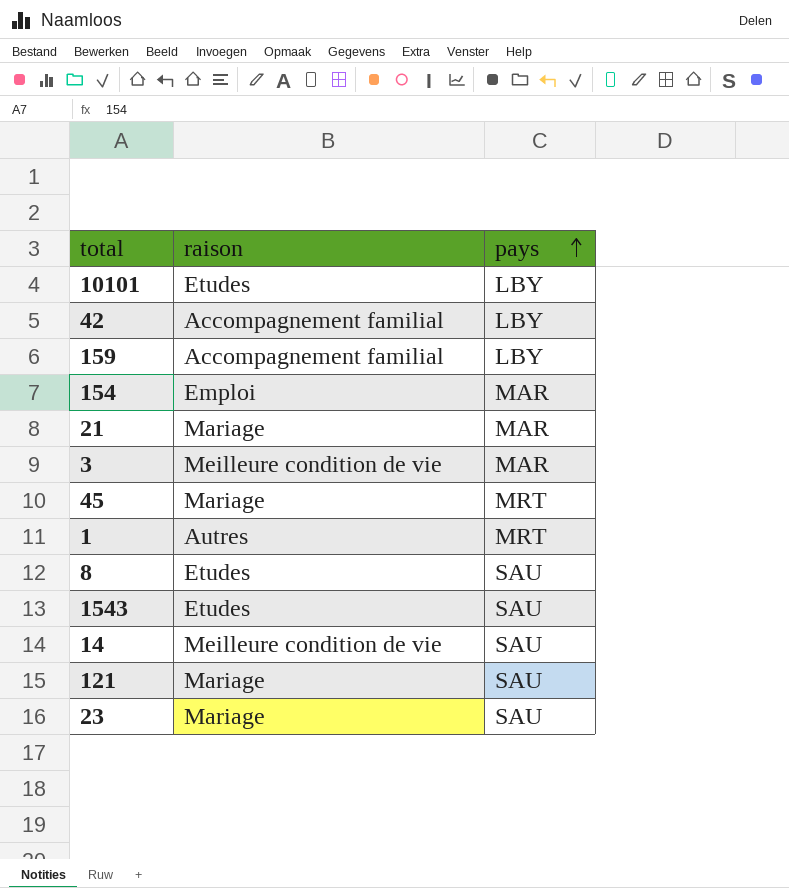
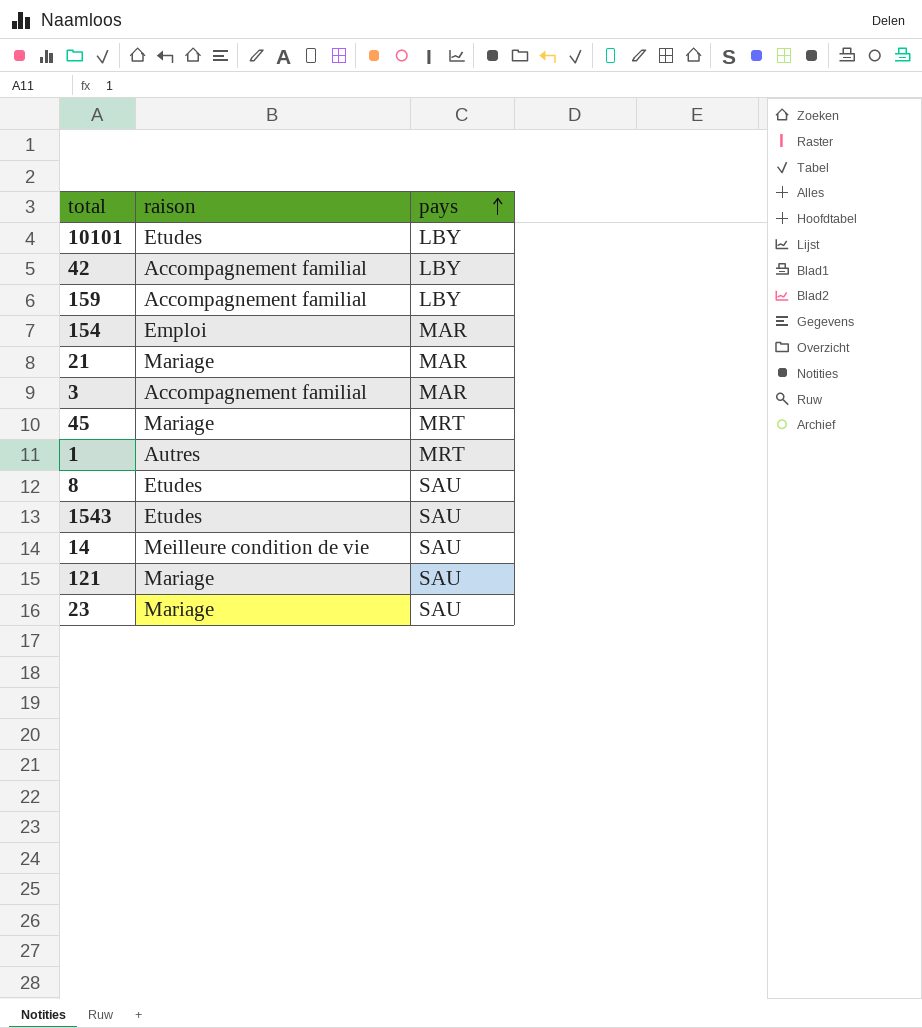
3 | raison: Meilleure condition de vie -> Accompagnement familial

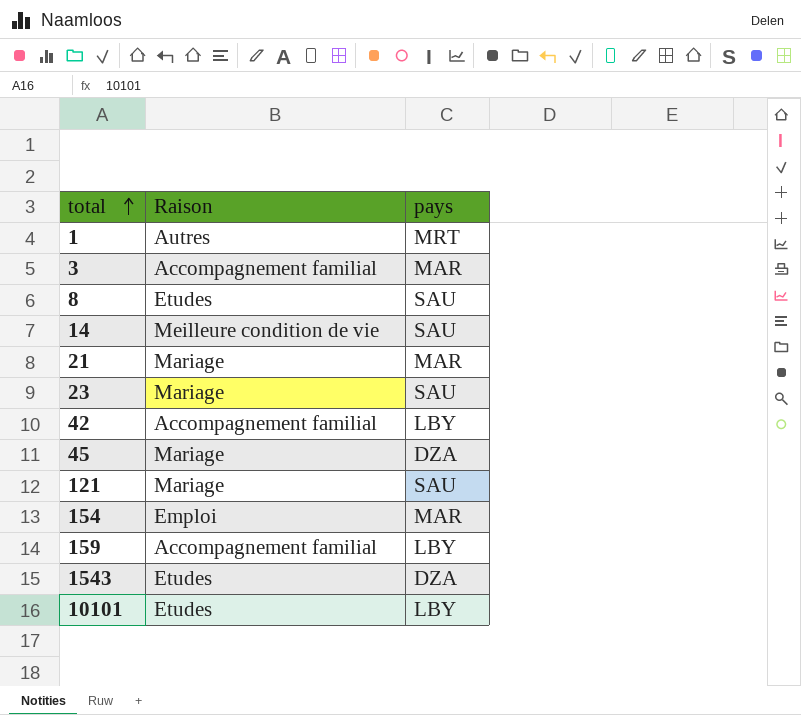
row order: pays ascending -> total ascending
column name: raison -> Raison
45 | pays: MRT -> DZA
1543 | pays: SAU -> DZA

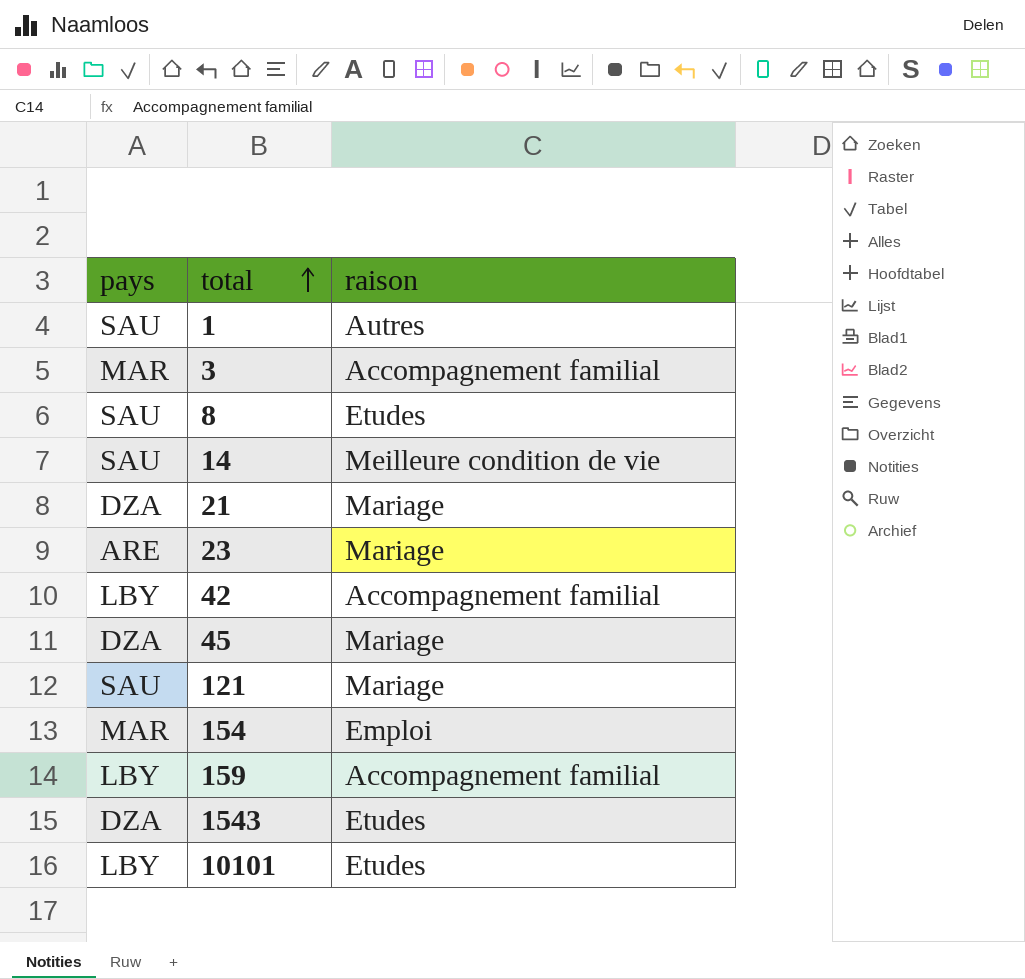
column pays | position: 3 -> 1
column name: Raison -> raison
1 | pays: MRT -> SAU
21 | pays: MAR -> DZA
23 | pays: SAU -> ARE

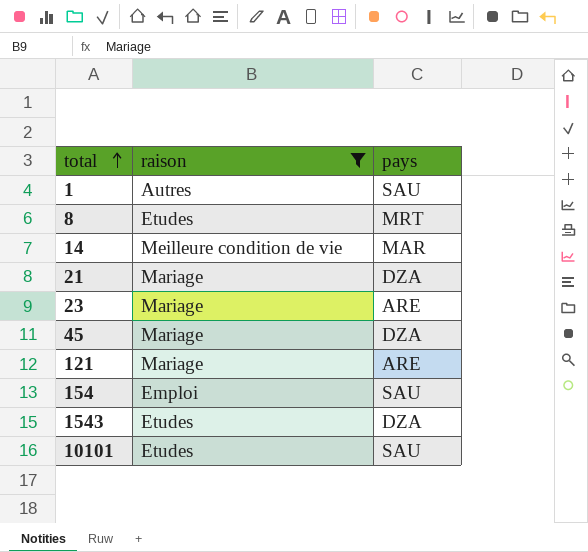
filter: none -> raison != Accompagnement familial
column pays | position: 1 -> 3
8 | pays: SAU -> MRT
14 | pays: SAU -> MAR
121 | pays: SAU -> ARE
154 | pays: MAR -> SAU
10101 | pays: LBY -> SAU

